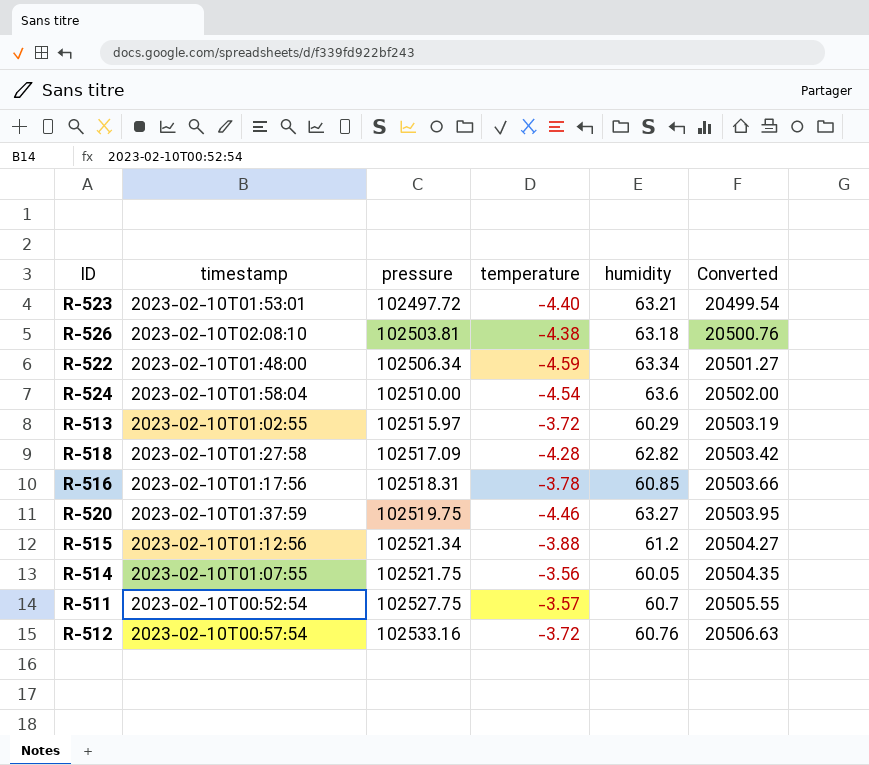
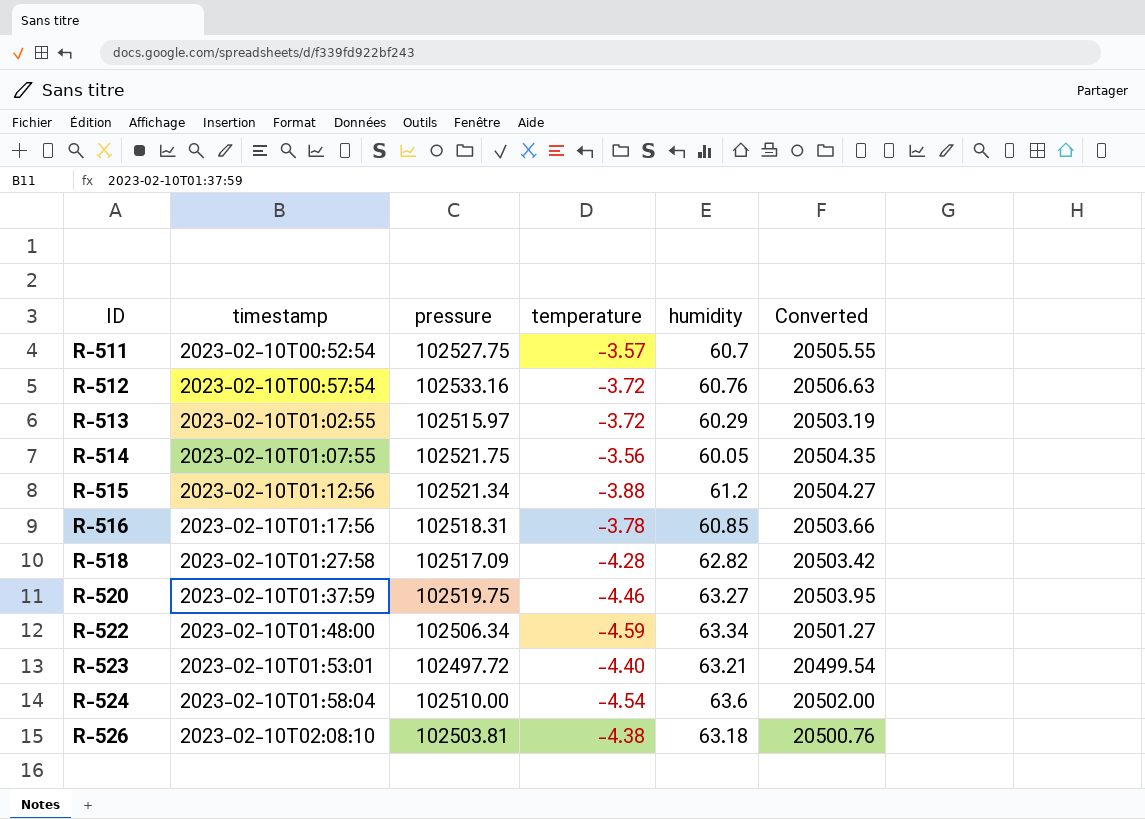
row order: pressure ascending -> ID ascending

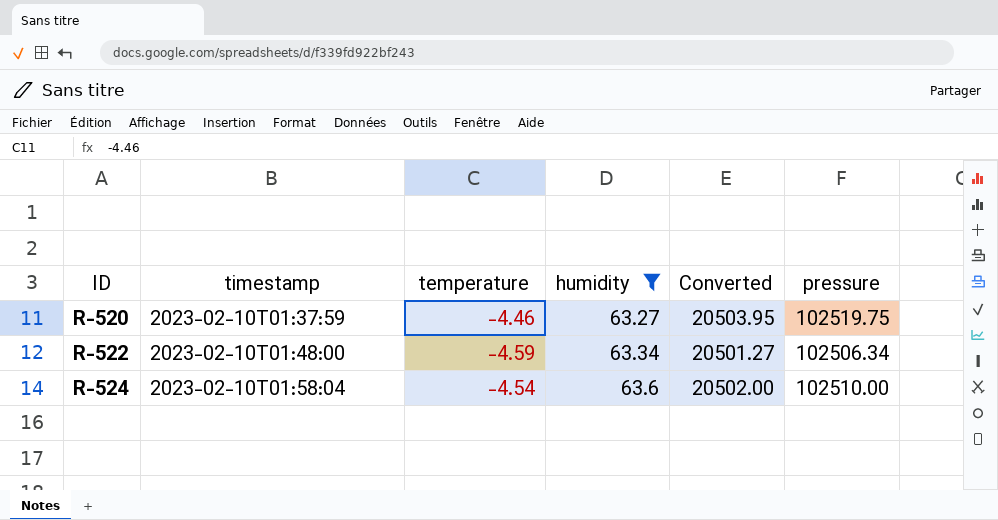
filter: none -> humidity >= 63.27
column pressure | position: 3 -> 6

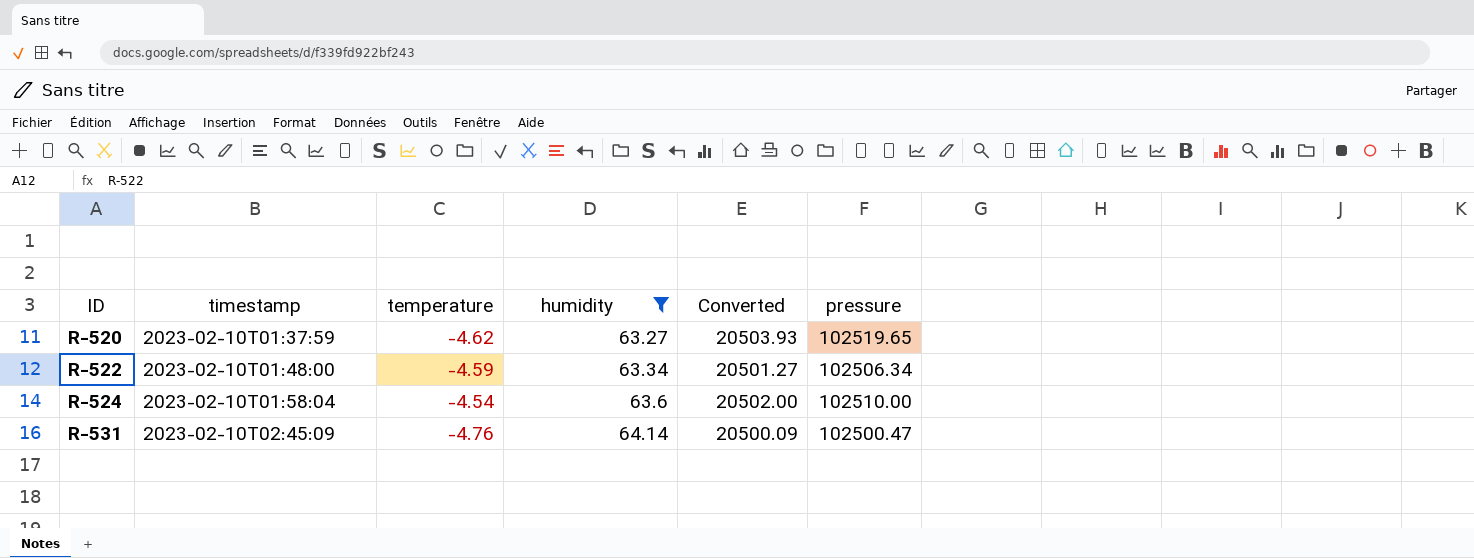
R-520 | temperature: -4.46 -> -4.62
R-520 | Converted: 20503.95 -> 20503.93
R-520 | pressure: 102519.75 -> 102519.65
row R-531: none -> 2023-02-10T02:45:09 | -4.76 | 64.14 | 20500.09 | 102500.47

